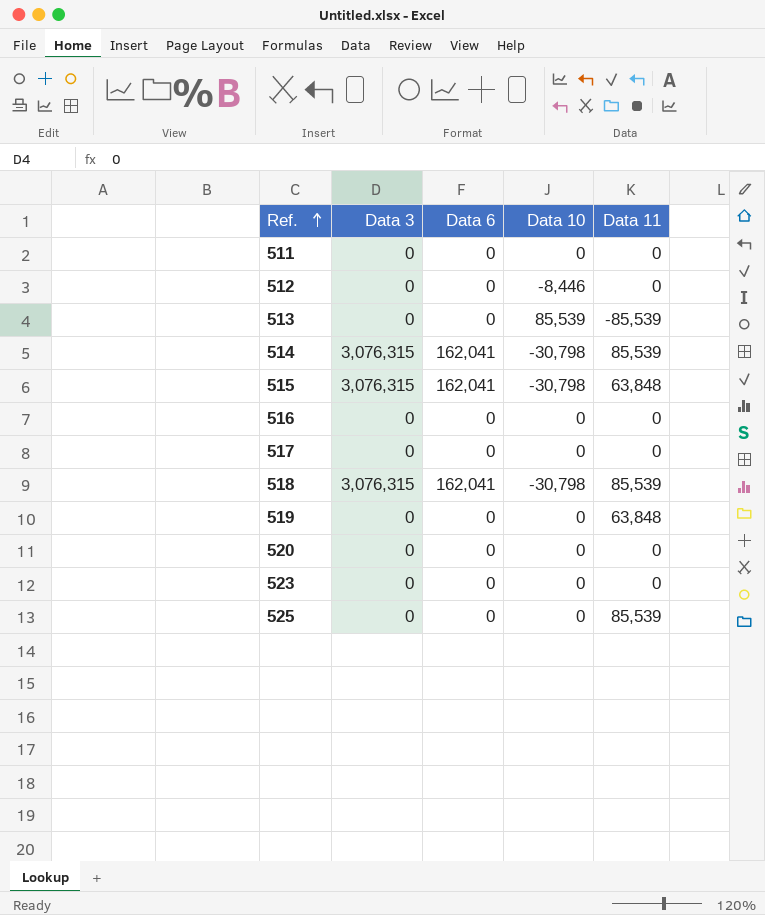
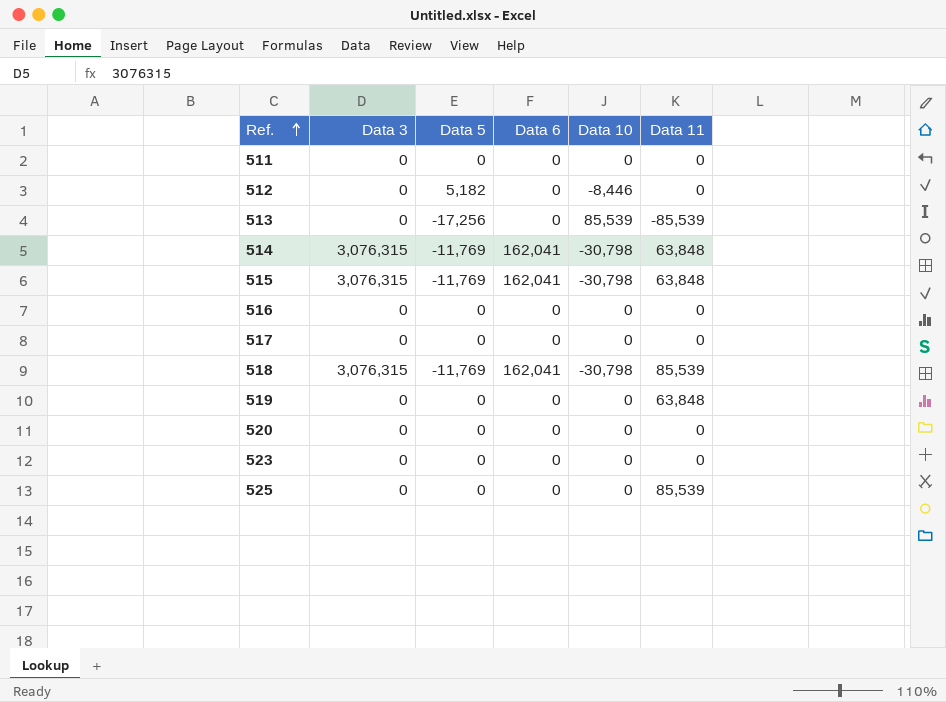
column Data 5 | position: none -> 3
514 | Data 11: 85,539 -> 63,848

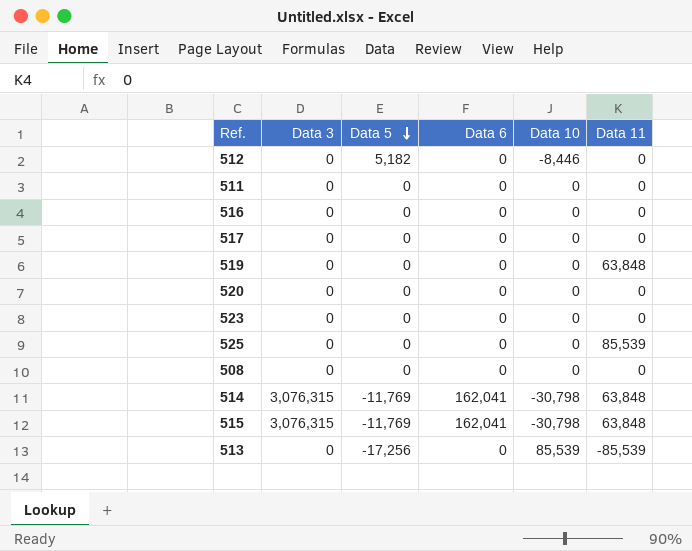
row order: Ref. ascending -> Data 5 descending
row 518: 3,076,315 | -11,769 | 162,041 | -30,798 | 85,539 -> none
row 508: none -> 0 | 0 | 0 | 0 | 0

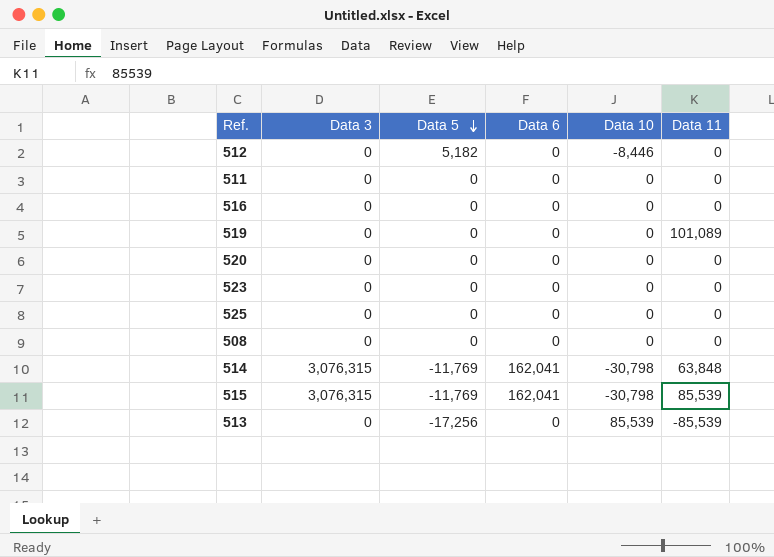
row 517: 0 | 0 | 0 | 0 | 0 -> none
519 | Data 11: 63,848 -> 101,089
525 | Data 11: 85,539 -> 0
515 | Data 11: 63,848 -> 85,539

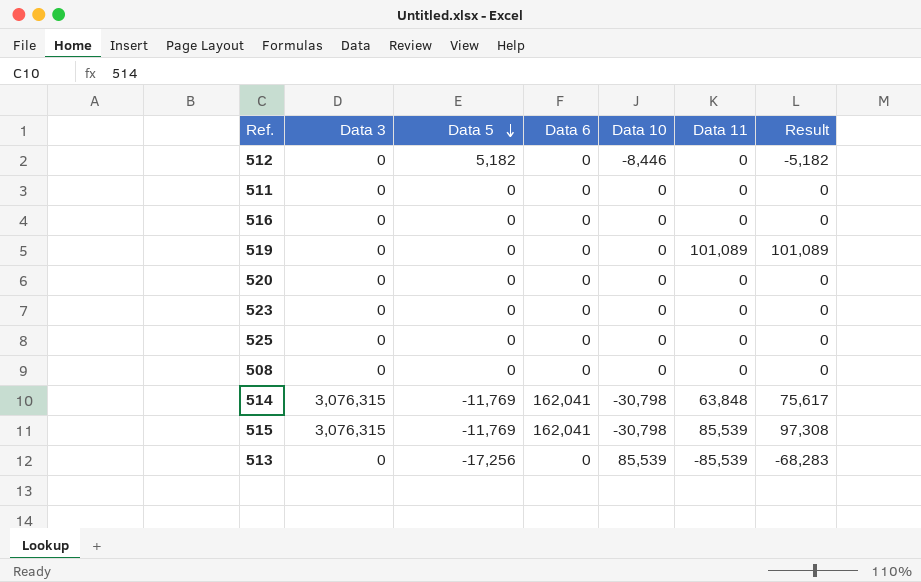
column Result | formula: none -> [Data 11] - [Data 5]

